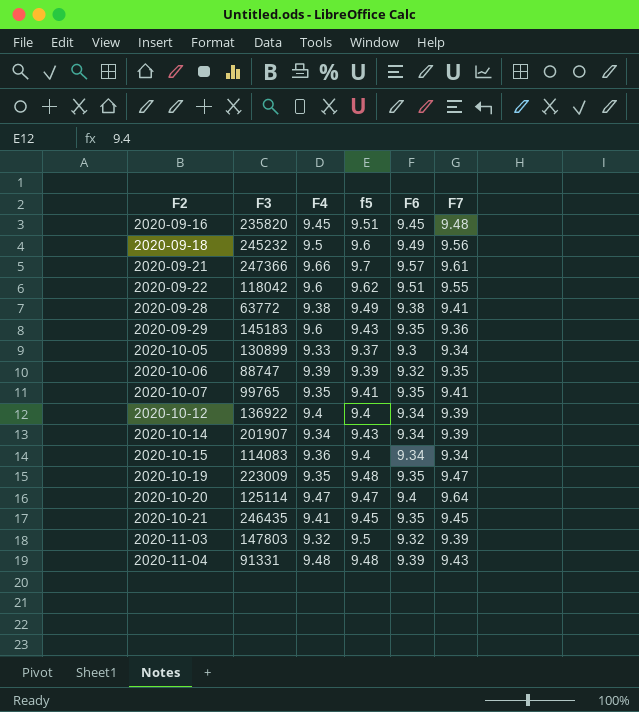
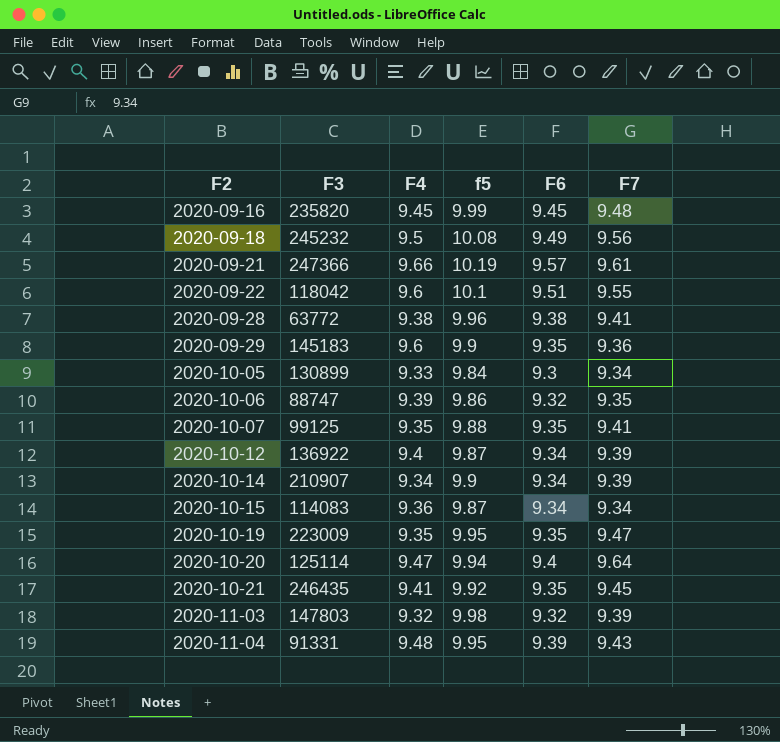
2020-09-16 | f5: 9.51 -> 9.99
2020-09-18 | f5: 9.6 -> 10.08
2020-09-21 | f5: 9.7 -> 10.19
2020-09-22 | f5: 9.62 -> 10.1
2020-09-28 | f5: 9.49 -> 9.96
2020-09-29 | f5: 9.43 -> 9.9
2020-10-05 | f5: 9.37 -> 9.84
2020-10-06 | f5: 9.39 -> 9.86
2020-10-07 | F3: 99765 -> 99125
2020-10-07 | f5: 9.41 -> 9.88
2020-10-12 | f5: 9.4 -> 9.87
2020-10-14 | F3: 201907 -> 210907
2020-10-14 | f5: 9.43 -> 9.9
2020-10-15 | f5: 9.4 -> 9.87
2020-10-19 | f5: 9.48 -> 9.95
2020-10-20 | f5: 9.47 -> 9.94
2020-10-21 | f5: 9.45 -> 9.92
2020-11-03 | f5: 9.5 -> 9.98
2020-11-04 | f5: 9.48 -> 9.95

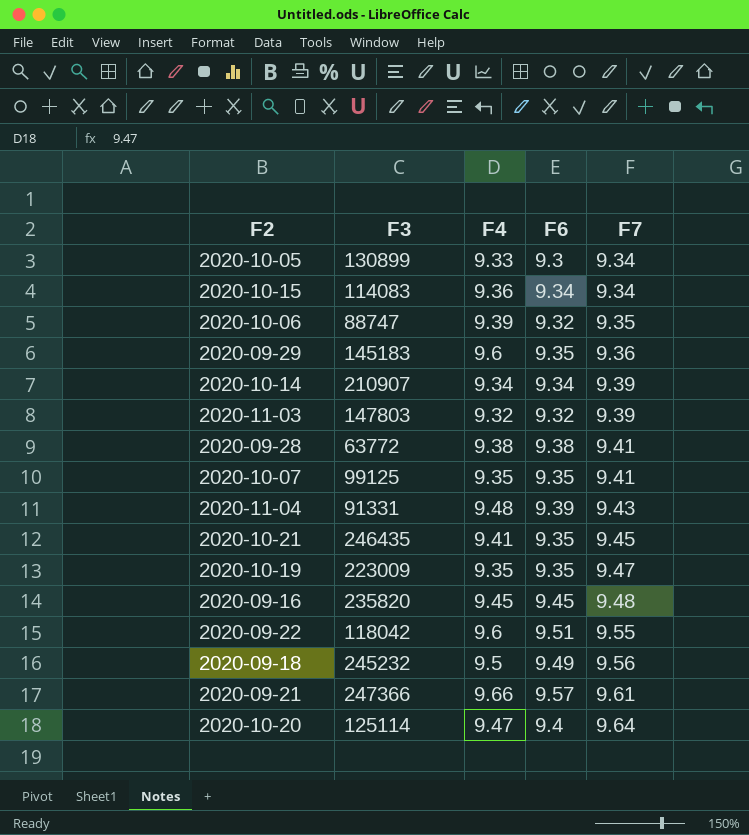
row order: F2 ascending -> F7 ascending
column f5 | position: 4 -> none
row 2020-10-12: 136922 | 9.4 | 9.87 | 9.34 | 9.39 -> none

